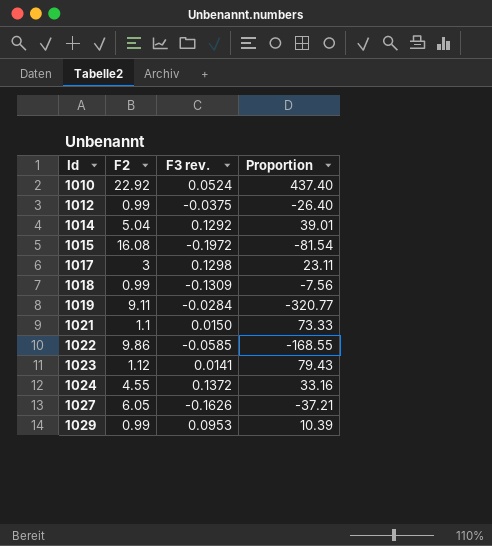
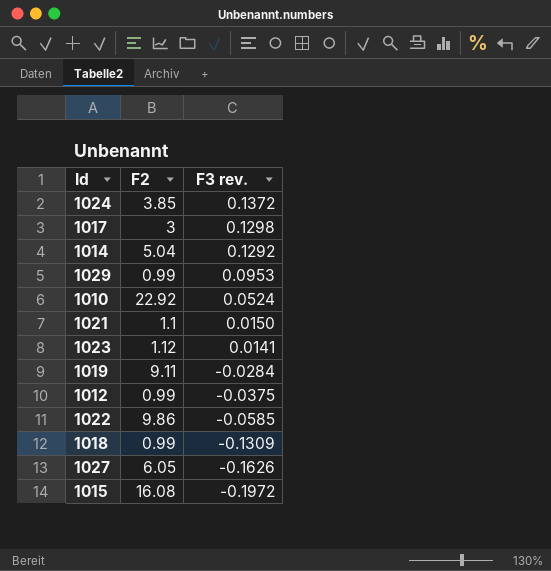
row order: Id ascending -> F3 rev. descending
column Proportion | formula: [F2] / [F3 rev.] -> none
1024 | F2: 4.55 -> 3.85

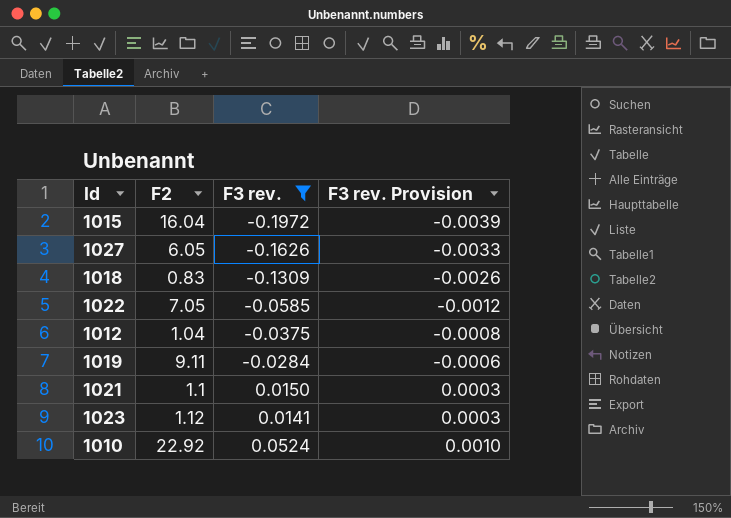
filter: none -> F3 rev. <= 0.0524
row order: F3 rev. descending -> F3 rev. Provision ascending
column F3 rev. Provision | formula: none -> [F3 rev.] * 0.02
1015 | F2: 16.08 -> 16.04
1018 | F2: 0.99 -> 0.83
1022 | F2: 9.86 -> 7.05
1012 | F2: 0.99 -> 1.04

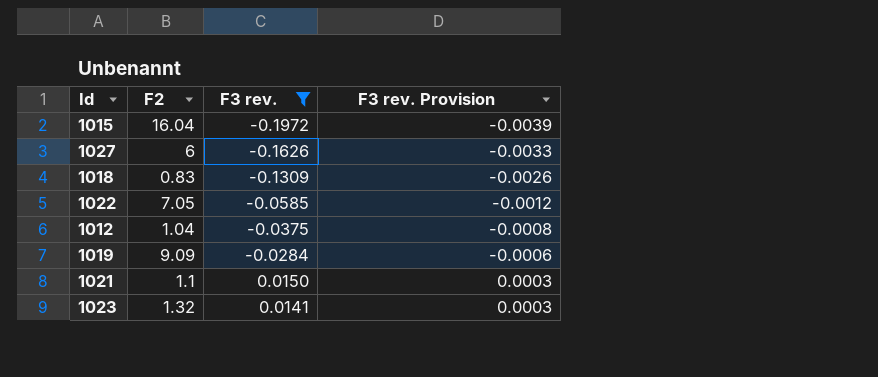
row 1010: 22.92 | 0.0524 | 0.0010 -> none
1027 | F2: 6.05 -> 6
1019 | F2: 9.11 -> 9.09
1023 | F2: 1.12 -> 1.32

